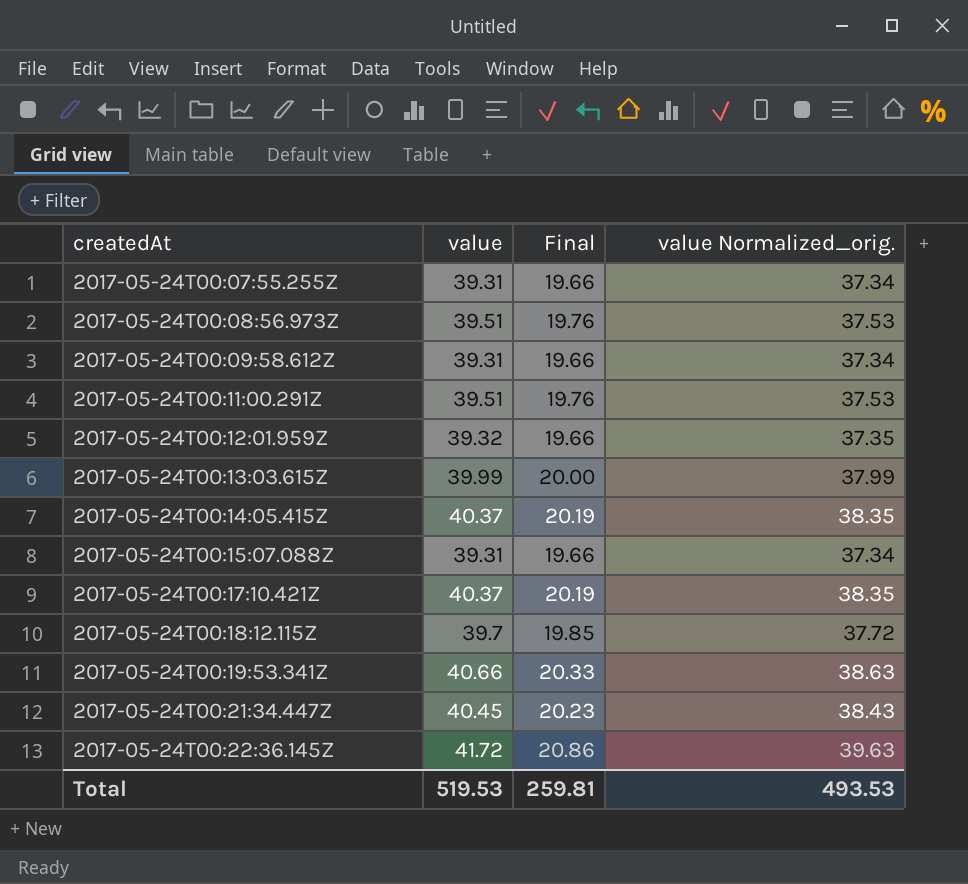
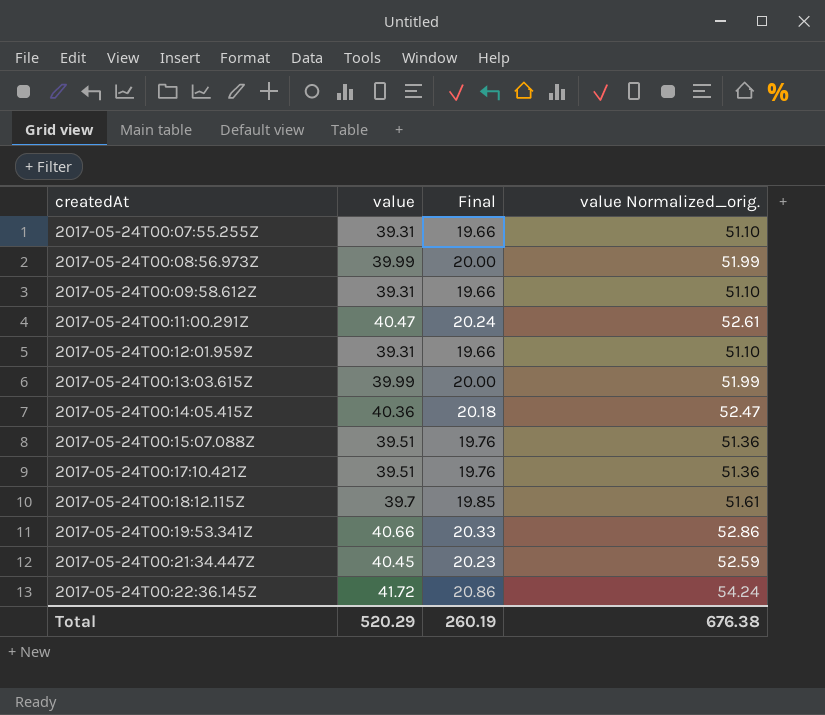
column value Normalized_orig. | formula: [value] * 0.95 -> [value] * 1.3
2017-05-24T00:08:56.973Z | value: 39.51 -> 39.99
2017-05-24T00:08:56.973Z | Final: 19.76 -> 20.00
2017-05-24T00:11:00.291Z | value: 39.51 -> 40.47
2017-05-24T00:11:00.291Z | Final: 19.76 -> 20.24
2017-05-24T00:12:01.959Z | value: 39.32 -> 39.31
2017-05-24T00:14:05.415Z | value: 40.37 -> 40.36
2017-05-24T00:14:05.415Z | Final: 20.19 -> 20.18
2017-05-24T00:15:07.088Z | value: 39.31 -> 39.51
2017-05-24T00:15:07.088Z | Final: 19.66 -> 19.76
2017-05-24T00:17:10.421Z | value: 40.37 -> 39.51
2017-05-24T00:17:10.421Z | Final: 20.19 -> 19.76
Total | value: 519.53 -> 520.29
Total | Final: 259.81 -> 260.19
Total | value Normalized_orig.: 493.53 -> 676.38

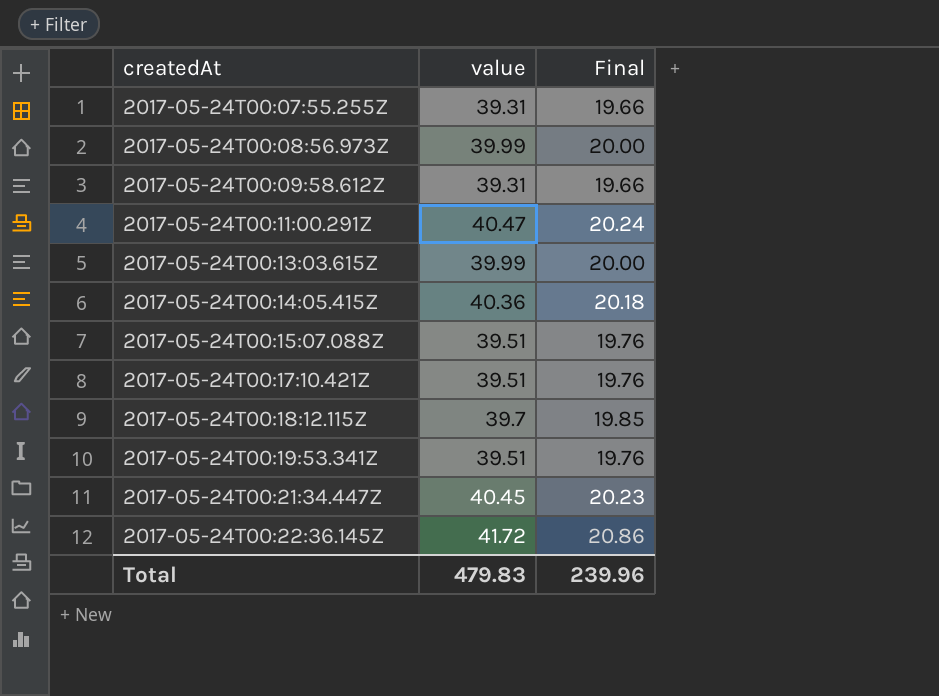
column value Normalized_orig. | formula: [value] * 1.3 -> none
row 2017-05-24T00:12:01.959Z: 39.31 | 19.66 | 51.10 -> none
2017-05-24T00:19:53.341Z | value: 40.66 -> 39.51
2017-05-24T00:19:53.341Z | Final: 20.33 -> 19.76
Total | value: 520.29 -> 479.83
Total | Final: 260.19 -> 239.96

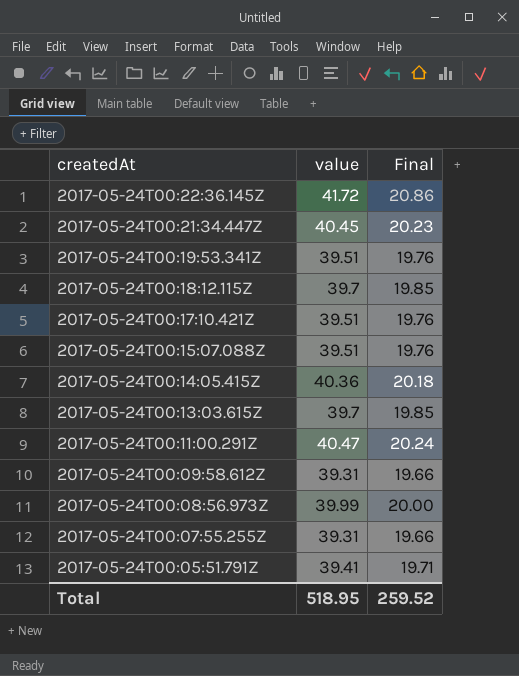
row order: createdAt ascending -> createdAt descending
2017-05-24T00:13:03.615Z | value: 39.99 -> 39.7
2017-05-24T00:13:03.615Z | Final: 20.00 -> 19.85
row 2017-05-24T00:05:51.791Z: none -> 39.41 | 19.71
Total | value: 479.83 -> 518.95
Total | Final: 239.96 -> 259.52

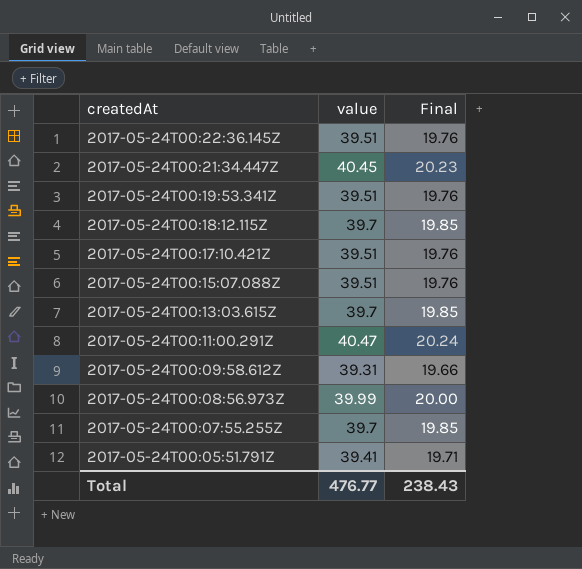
row 2017-05-24T00:14:05.415Z: 40.36 | 20.18 -> none
2017-05-24T00:22:36.145Z | value: 41.72 -> 39.51
2017-05-24T00:22:36.145Z | Final: 20.86 -> 19.76
2017-05-24T00:07:55.255Z | value: 39.31 -> 39.7
2017-05-24T00:07:55.255Z | Final: 19.66 -> 19.85
Total | value: 518.95 -> 476.77
Total | Final: 259.52 -> 238.43

